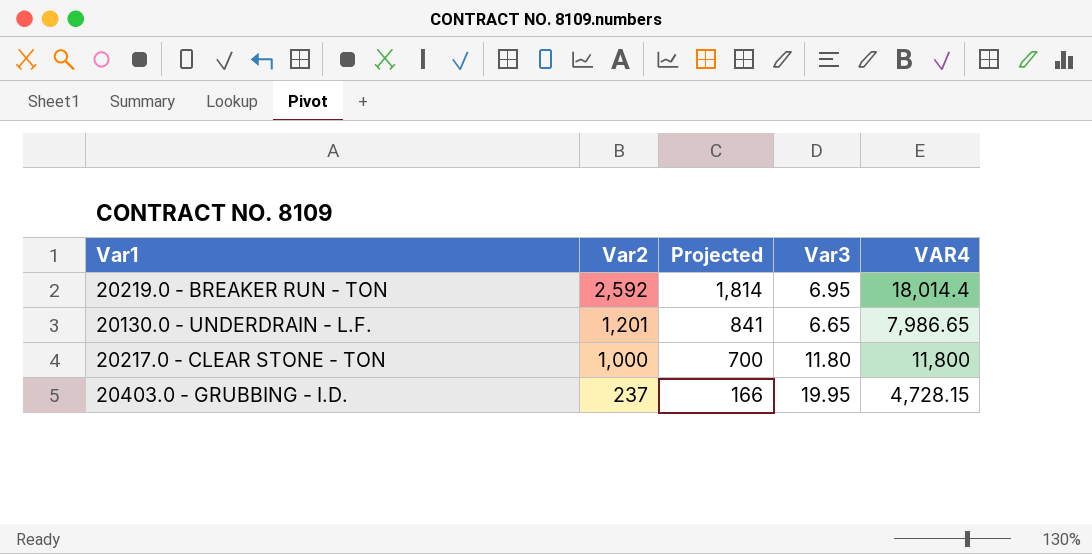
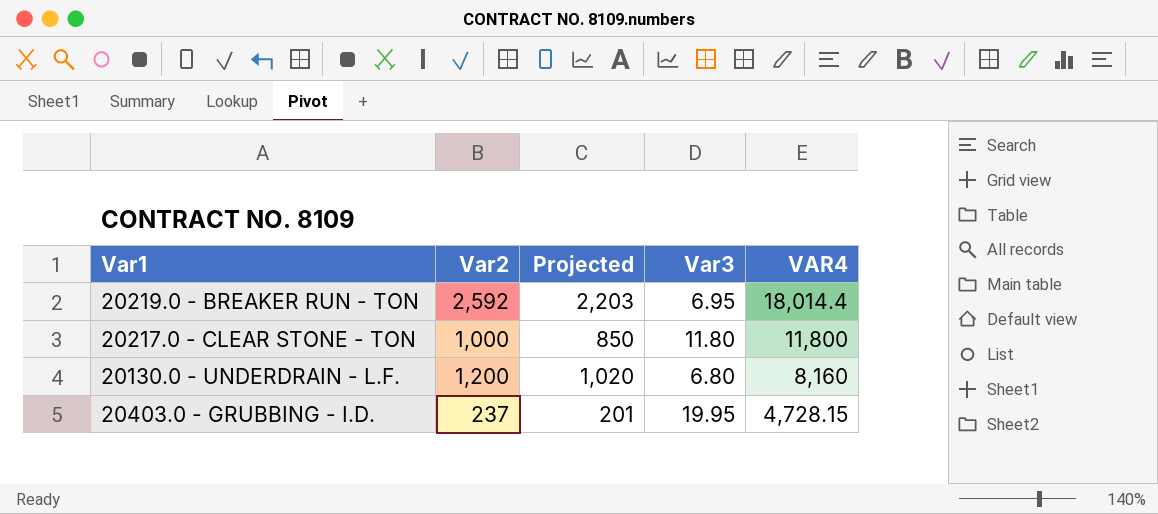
row order: Var2 descending -> VAR4 descending
column Projected | formula: [Var2] * 0.7 -> [Var2] * 0.85
20130.0 - UNDERDRAIN - L.F. | Var2: 1,201 -> 1,200
20130.0 - UNDERDRAIN - L.F. | Var3: 6.65 -> 6.80
20130.0 - UNDERDRAIN - L.F. | VAR4: 7,986.65 -> 8,160

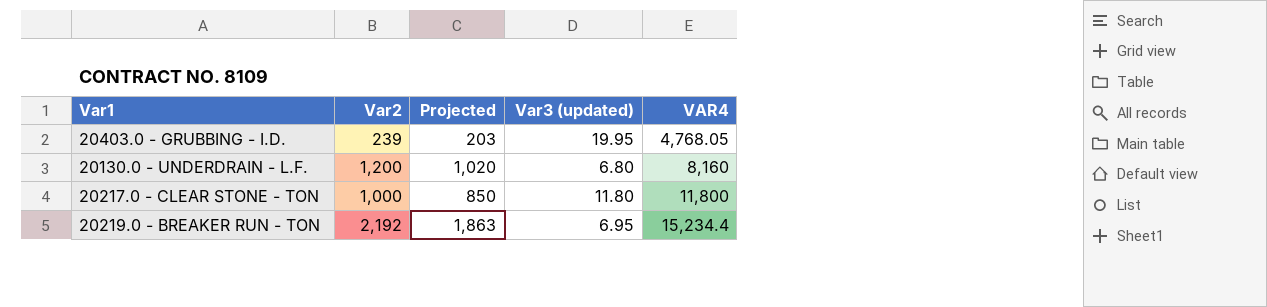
row order: VAR4 descending -> VAR4 ascending
column name: Var3 -> Var3 (updated)
20403.0 - GRUBBING - I.D. | Var2: 237 -> 239
20403.0 - GRUBBING - I.D. | Projected: 201 -> 203
20403.0 - GRUBBING - I.D. | VAR4: 4,728.15 -> 4,768.05
20219.0 - BREAKER RUN - TON | Var2: 2,592 -> 2,192
20219.0 - BREAKER RUN - TON | Projected: 2,203 -> 1,863
20219.0 - BREAKER RUN - TON | VAR4: 18,014.4 -> 15,234.4

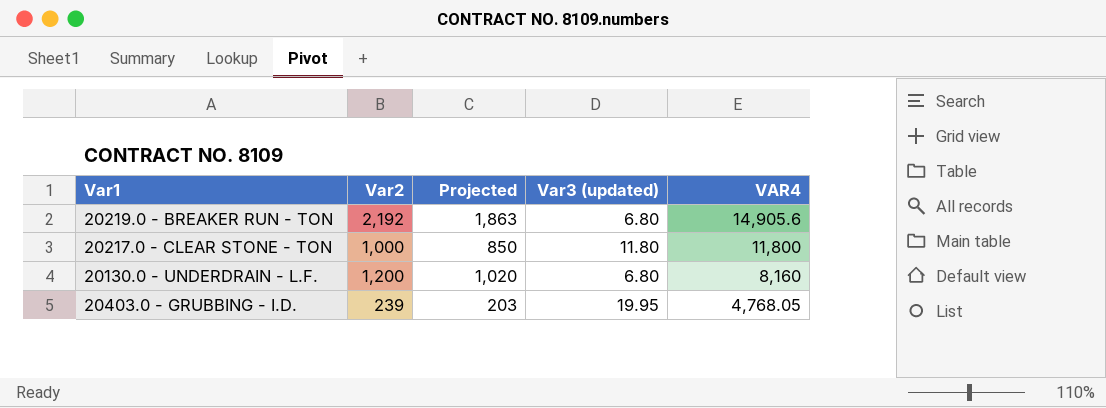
row order: VAR4 ascending -> VAR4 descending
20219.0 - BREAKER RUN - TON | Var3 (updated): 6.95 -> 6.80
20219.0 - BREAKER RUN - TON | VAR4: 15,234.4 -> 14,905.6

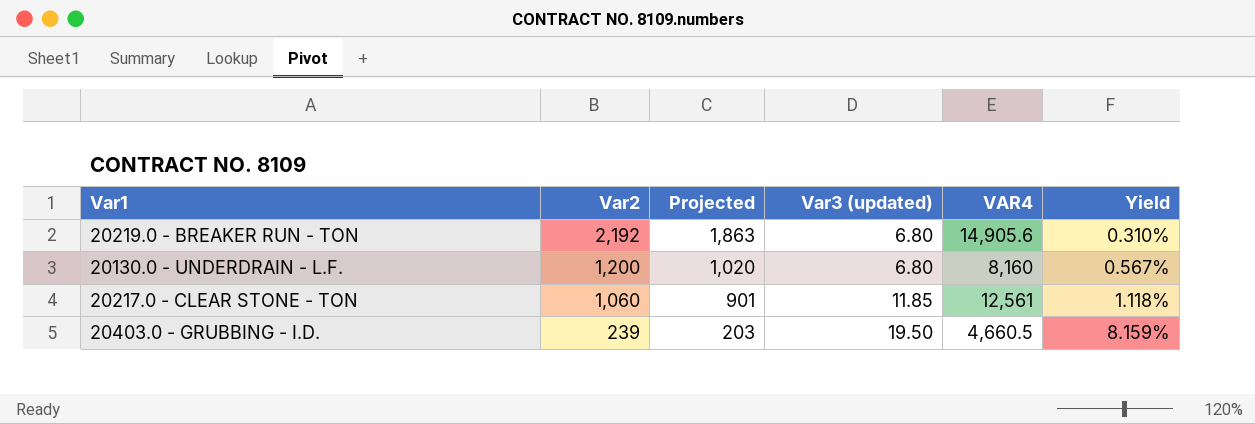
row order: VAR4 descending -> Var2 descending
column Yield | formula: none -> [Var3 (updated)] / [Var2]
20217.0 - CLEAR STONE - TON | Var2: 1,000 -> 1,060
20217.0 - CLEAR STONE - TON | Projected: 850 -> 901
20217.0 - CLEAR STONE - TON | Var3 (updated): 11.80 -> 11.85
20217.0 - CLEAR STONE - TON | VAR4: 11,800 -> 12,561
20403.0 - GRUBBING - I.D. | Var3 (updated): 19.95 -> 19.50
20403.0 - GRUBBING - I.D. | VAR4: 4,768.05 -> 4,660.5

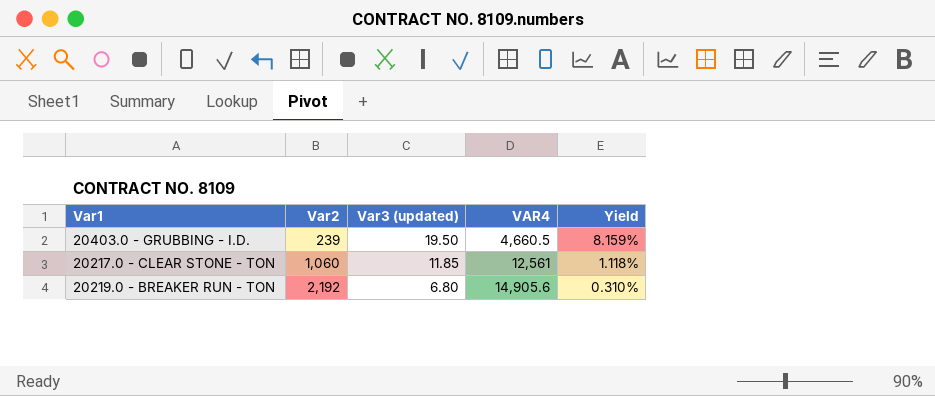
row order: Var2 descending -> Var2 ascending
column Projected | formula: [Var2] * 0.85 -> none
row 20130.0 - UNDERDRAIN - L.F.: 1,200 | 1,020 | 6.80 | 8,160 | 0.567% -> none

